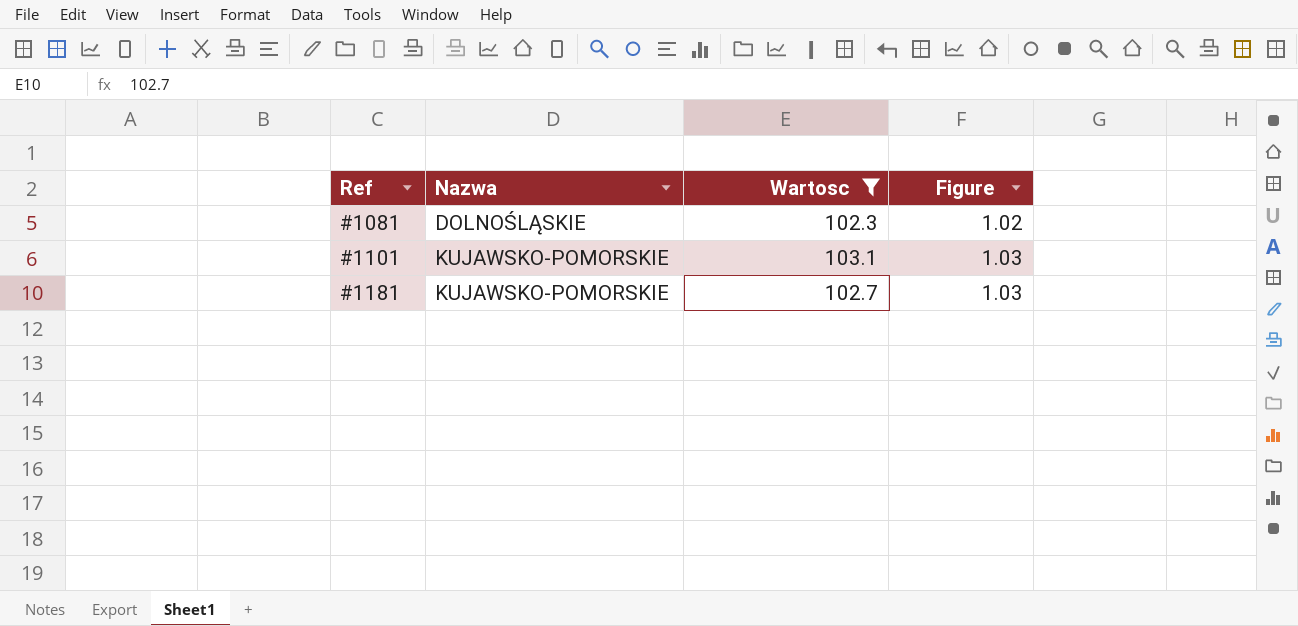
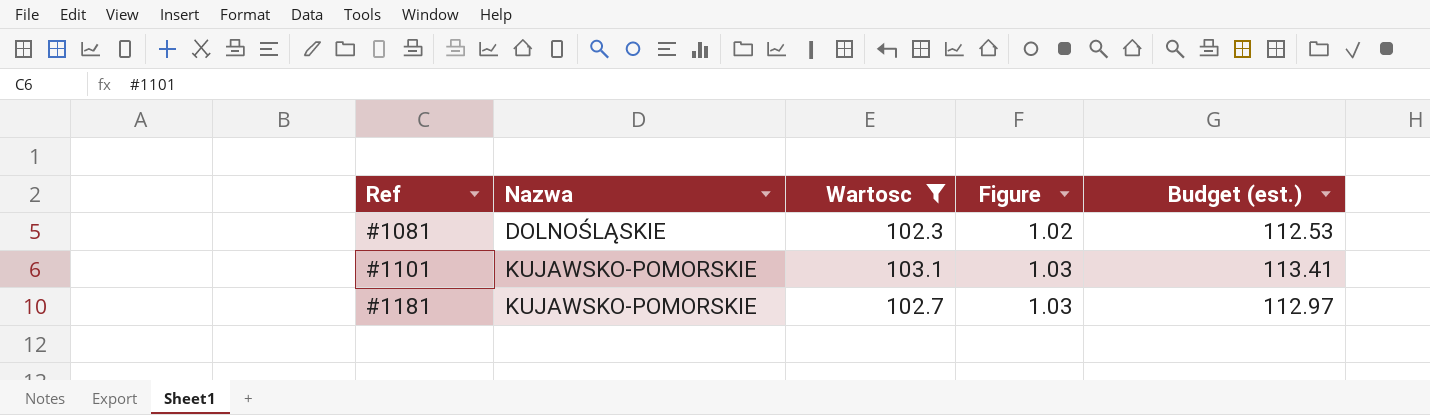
column Budget (est.) | formula: none -> [Wartosc] * 1.1

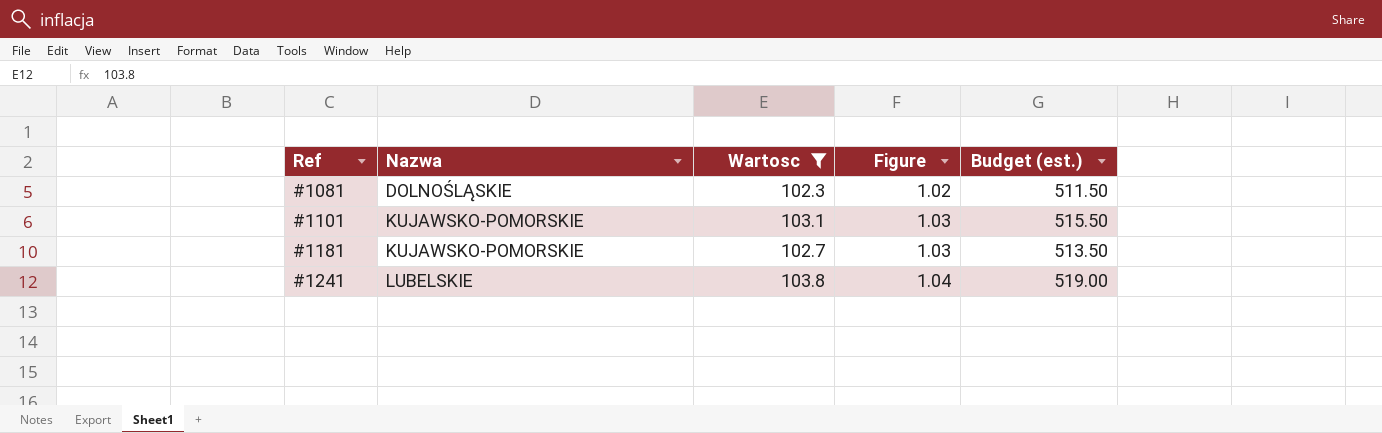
column Budget (est.) | formula: [Wartosc] * 1.1 -> [Wartosc] * 5
row #1241: none -> LUBELSKIE | 103.8 | 1.04 | 519.00

